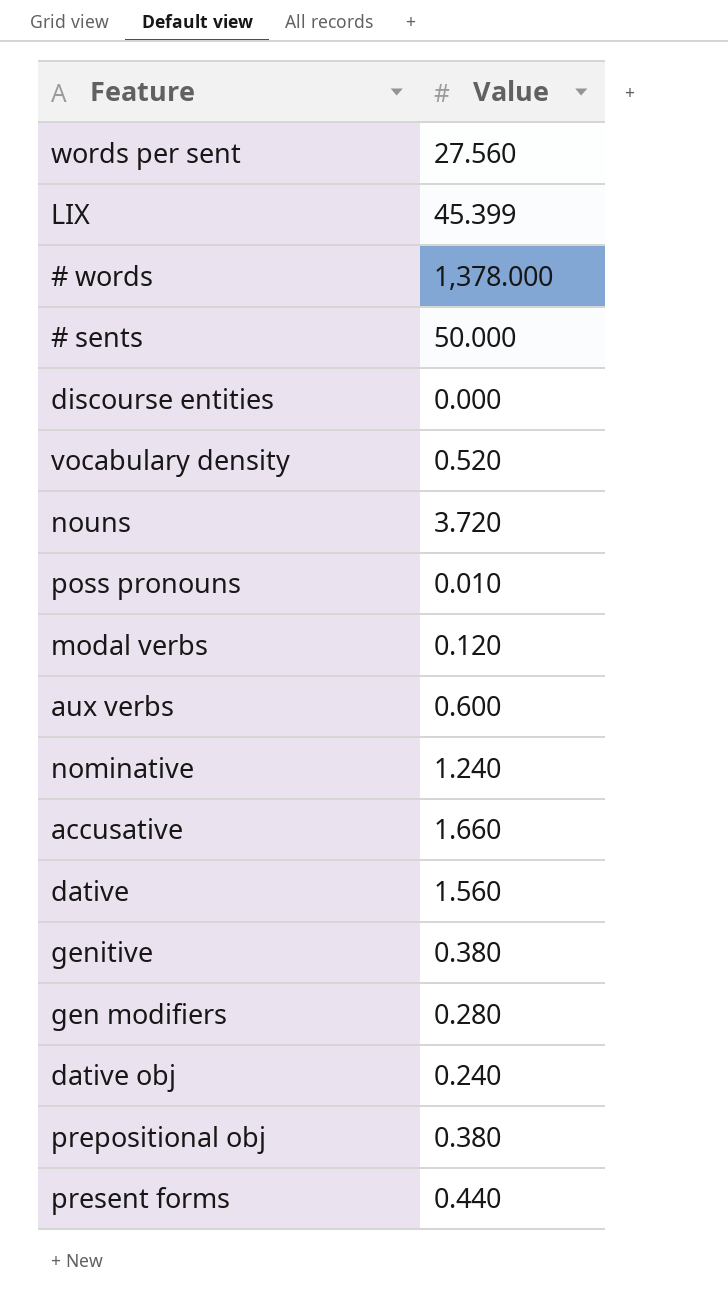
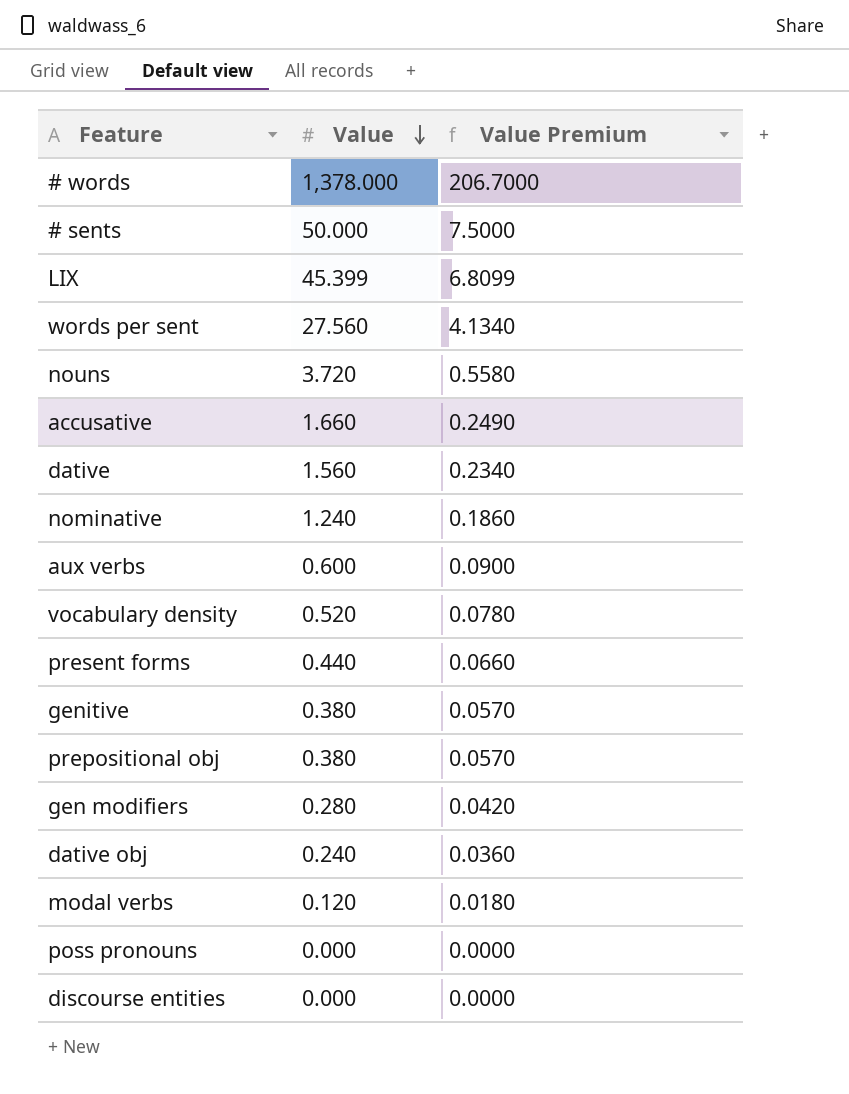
row order: none -> Value descending
column Value Premium | formula: none -> [Value] * 0.15
poss pronouns | Value: 0.010 -> 0.000

